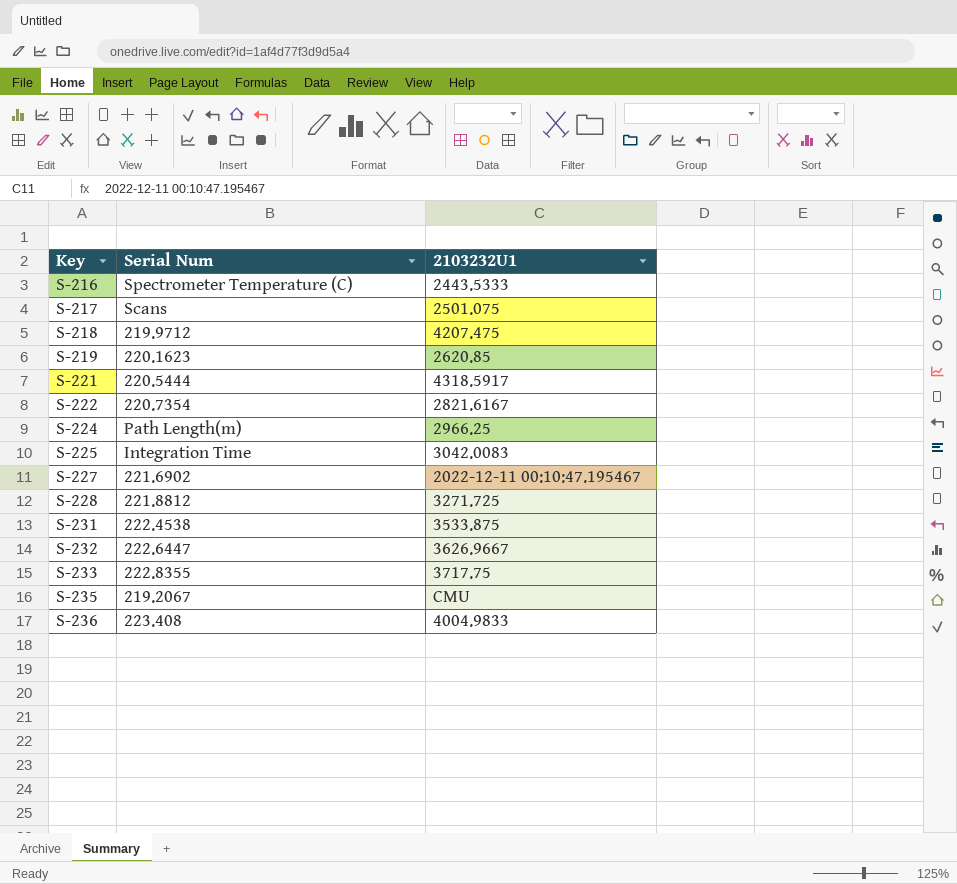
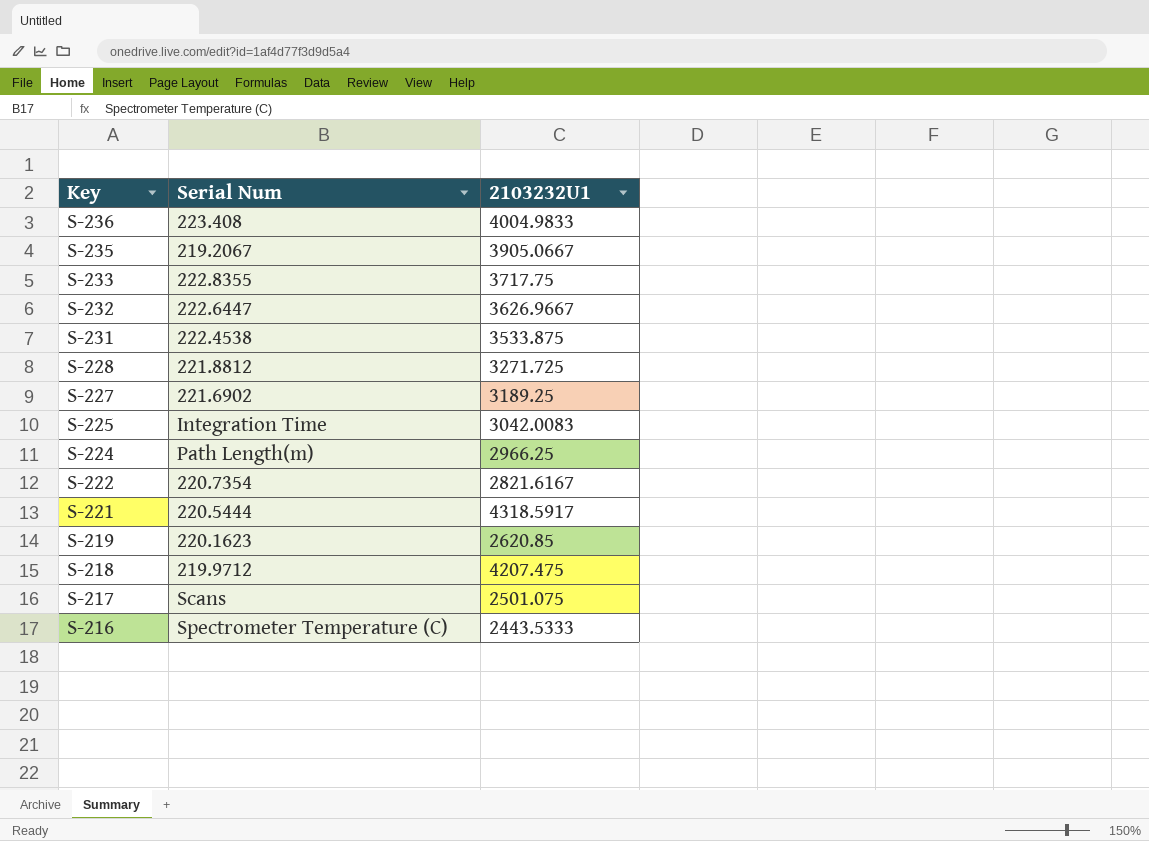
row order: Key ascending -> Key descending
S-235 | 2103232U1: CMU -> 3905.0667
S-227 | 2103232U1: 2022-12-11 00:10:47.195467 -> 3189.25

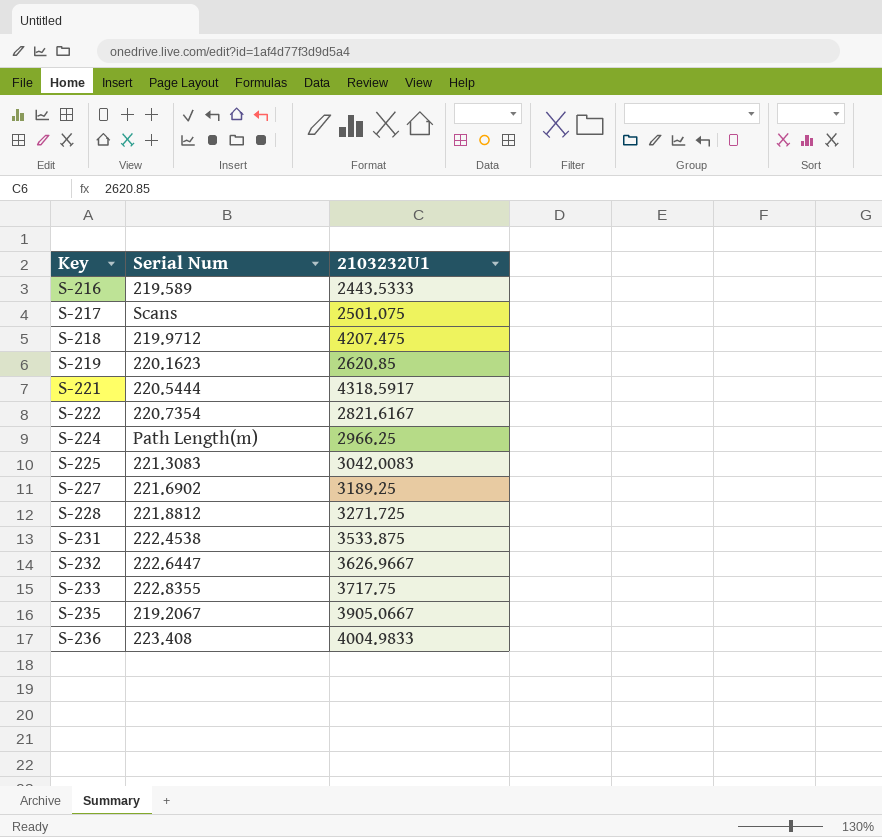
row order: Key descending -> Key ascending
S-216 | Serial Num: Spectrometer Temperature (C) -> 219.589
S-225 | Serial Num: Integration Time -> 221.3083

